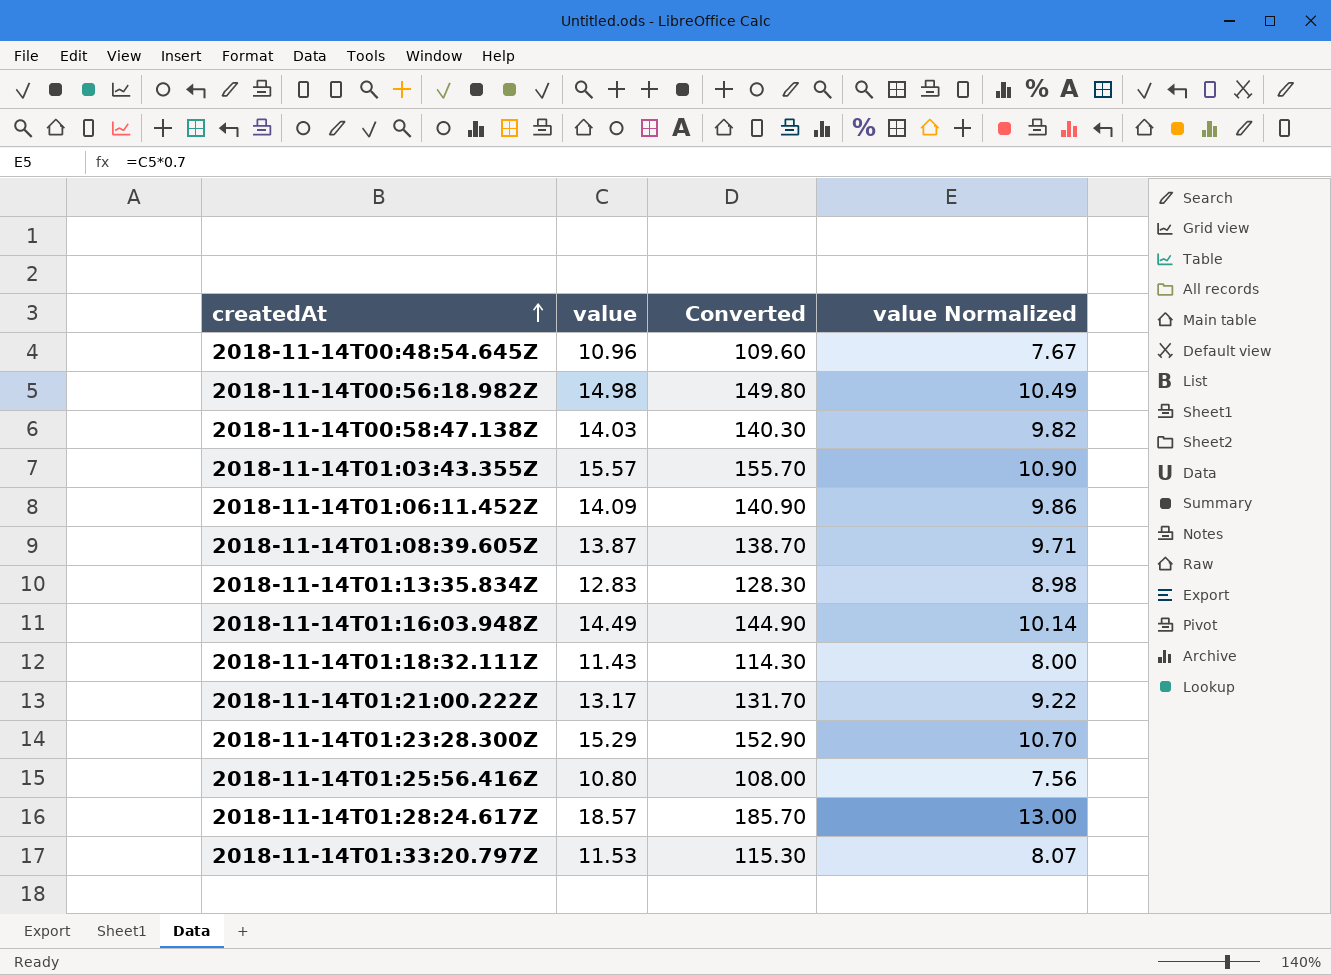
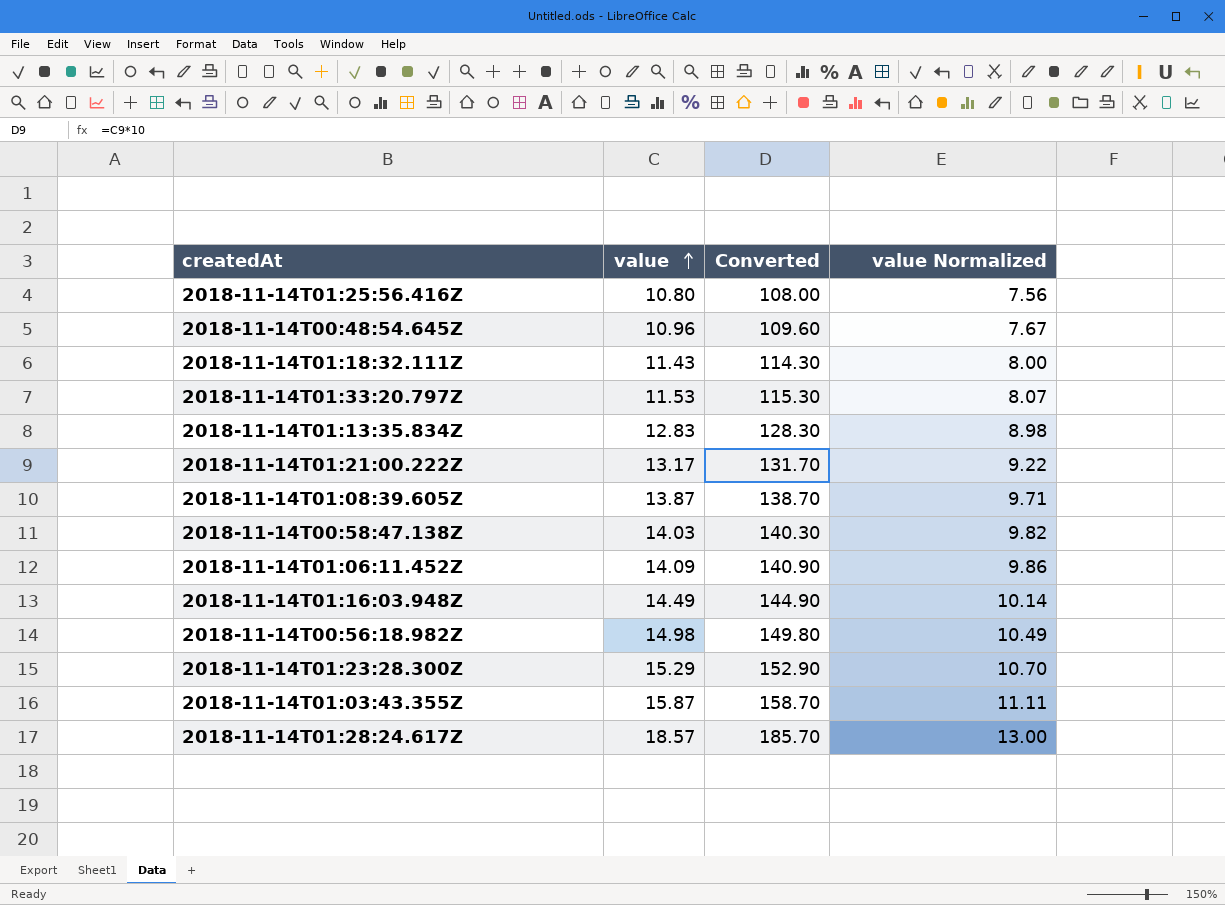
row order: createdAt ascending -> value ascending
2018-11-14T01:03:43.355Z | value: 15.57 -> 15.87
2018-11-14T01:03:43.355Z | Converted: 155.70 -> 158.70
2018-11-14T01:03:43.355Z | value Normalized: 10.90 -> 11.11

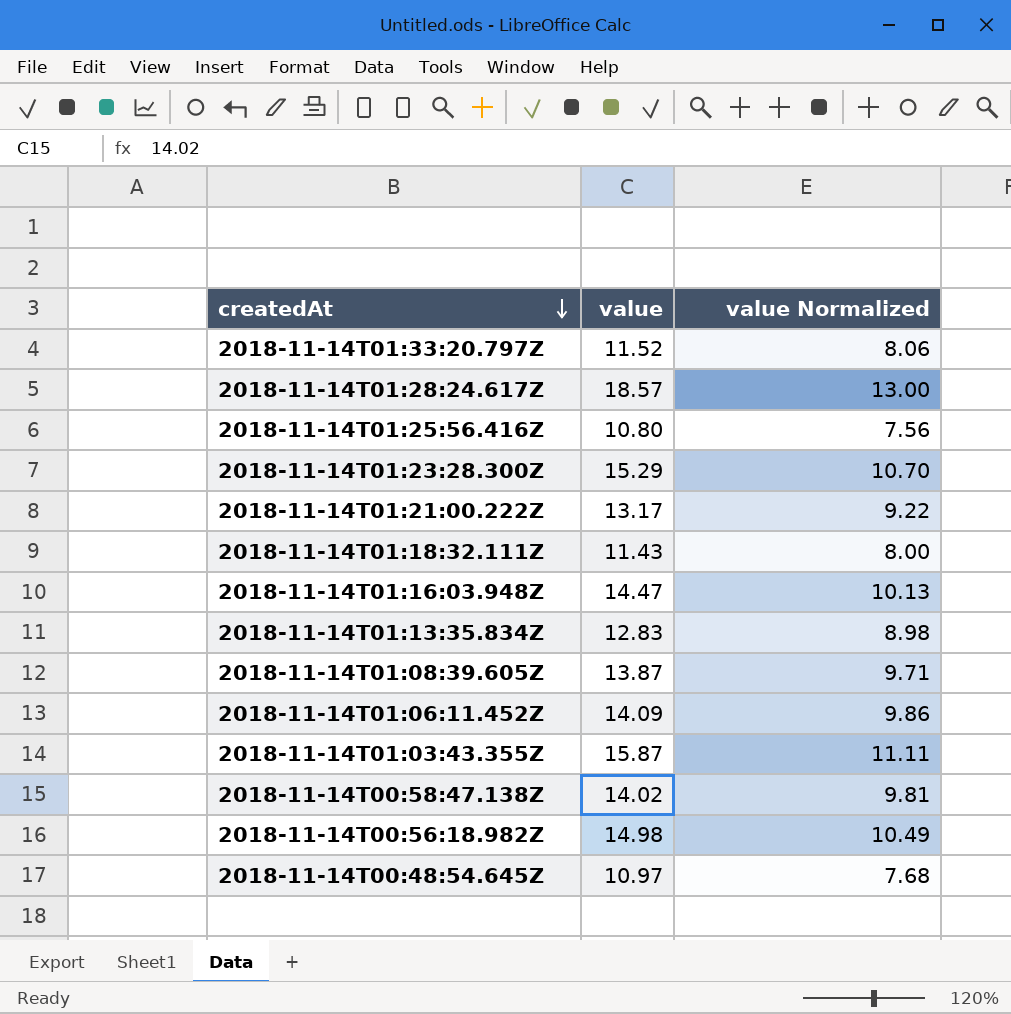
row order: value ascending -> createdAt descending
column Converted | formula: [value] * 10 -> none
2018-11-14T01:33:20.797Z | value: 11.53 -> 11.52
2018-11-14T01:33:20.797Z | value Normalized: 8.07 -> 8.06
2018-11-14T01:16:03.948Z | value: 14.49 -> 14.47
2018-11-14T01:16:03.948Z | value Normalized: 10.14 -> 10.13
2018-11-14T00:58:47.138Z | value: 14.03 -> 14.02
2018-11-14T00:58:47.138Z | value Normalized: 9.82 -> 9.81
2018-11-14T00:48:54.645Z | value: 10.96 -> 10.97
2018-11-14T00:48:54.645Z | value Normalized: 7.67 -> 7.68

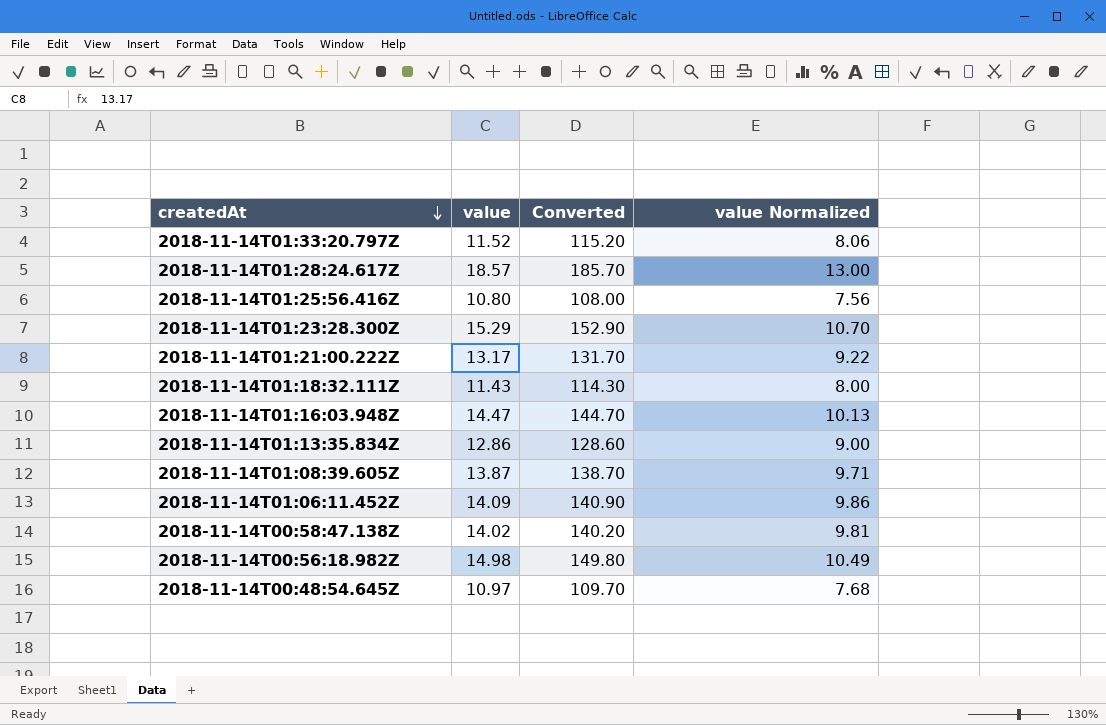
column Converted | formula: none -> [value] * 10
row 2018-11-14T01:03:43.355Z: 15.87 | 11.11 -> none
2018-11-14T01:13:35.834Z | value: 12.83 -> 12.86
2018-11-14T01:13:35.834Z | value Normalized: 8.98 -> 9.00

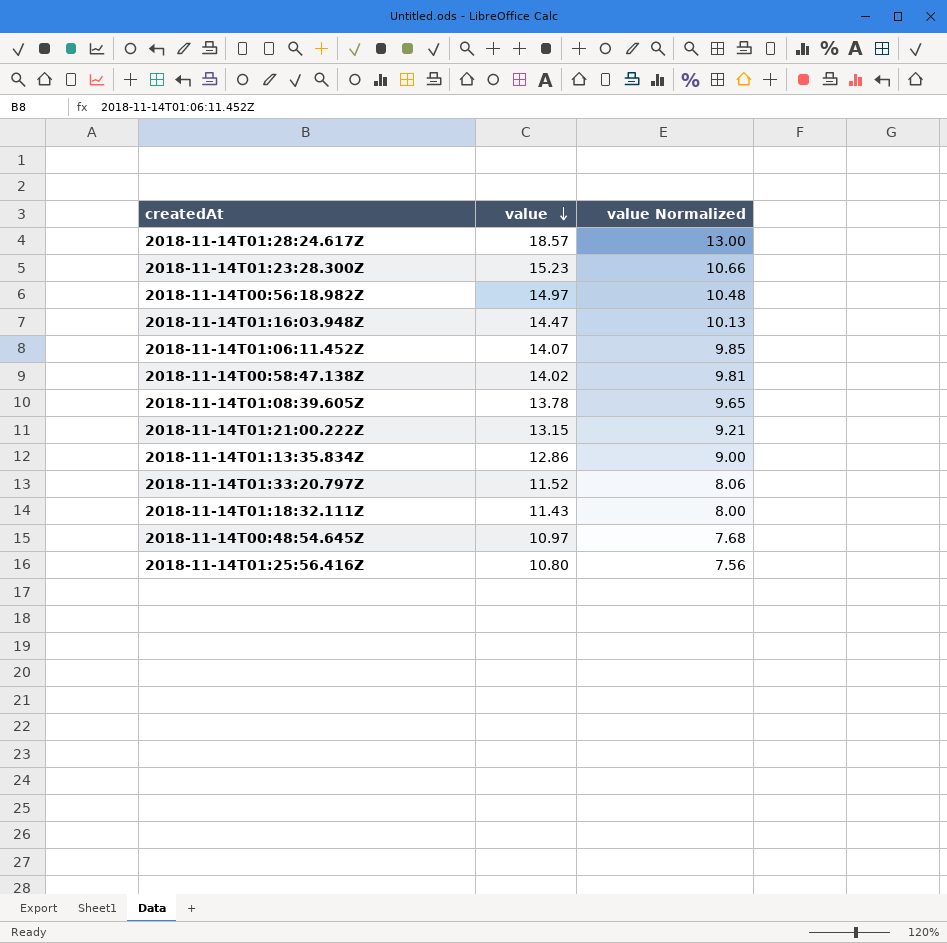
row order: createdAt descending -> value descending
column Converted | formula: [value] * 10 -> none
2018-11-14T01:23:28.300Z | value: 15.29 -> 15.23
2018-11-14T01:23:28.300Z | value Normalized: 10.70 -> 10.66
2018-11-14T00:56:18.982Z | value: 14.98 -> 14.97
2018-11-14T00:56:18.982Z | value Normalized: 10.49 -> 10.48
2018-11-14T01:06:11.452Z | value: 14.09 -> 14.07
2018-11-14T01:06:11.452Z | value Normalized: 9.86 -> 9.85
2018-11-14T01:08:39.605Z | value: 13.87 -> 13.78
2018-11-14T01:08:39.605Z | value Normalized: 9.71 -> 9.65
2018-11-14T01:21:00.222Z | value: 13.17 -> 13.15
2018-11-14T01:21:00.222Z | value Normalized: 9.22 -> 9.21

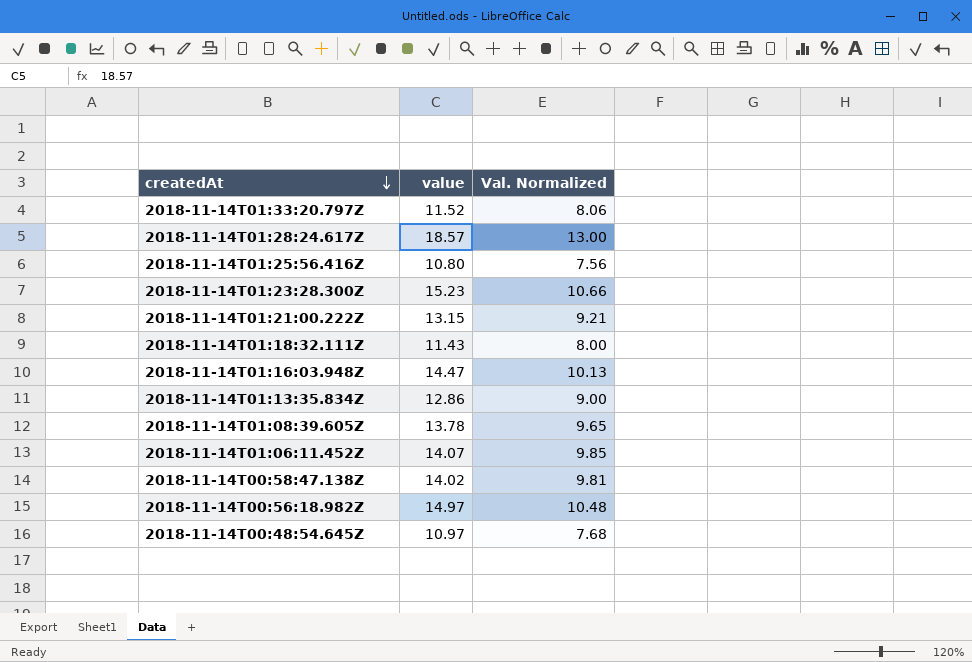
row order: value descending -> createdAt descending
column name: value Normalized -> Val. Normalized

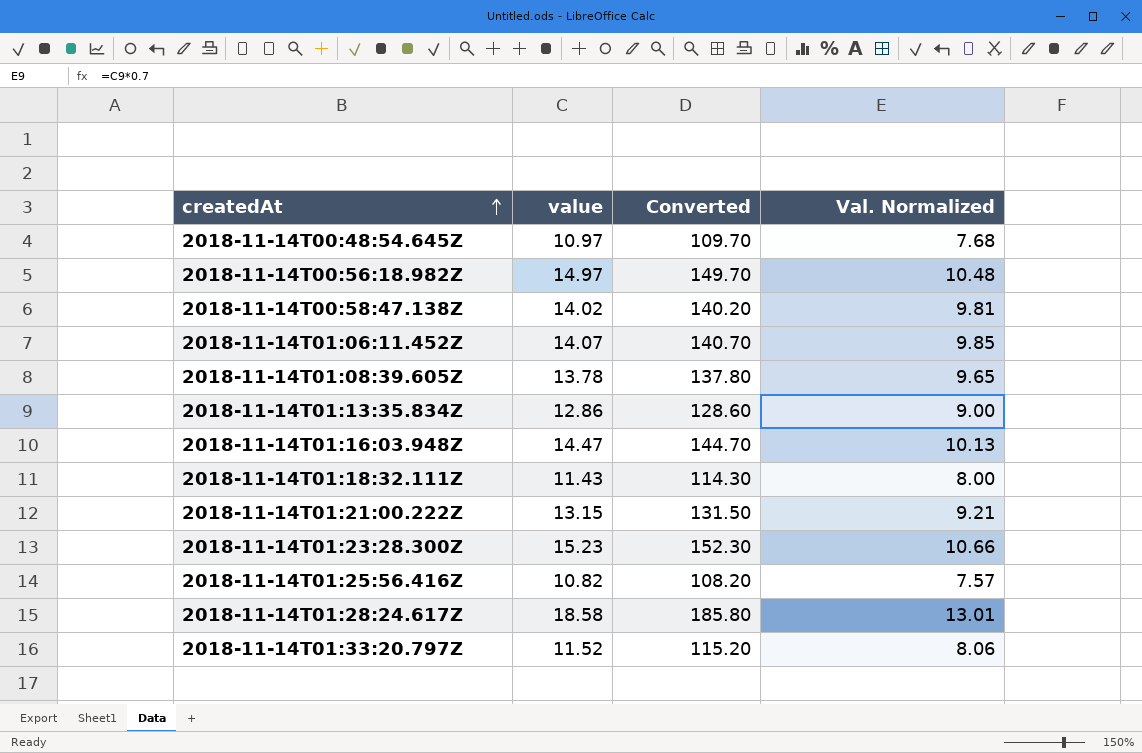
row order: createdAt descending -> createdAt ascending
column Converted | formula: none -> [value] * 10
2018-11-14T01:25:56.416Z | value: 10.80 -> 10.82
2018-11-14T01:25:56.416Z | Val. Normalized: 7.56 -> 7.57
2018-11-14T01:28:24.617Z | value: 18.57 -> 18.58
2018-11-14T01:28:24.617Z | Val. Normalized: 13.00 -> 13.01

